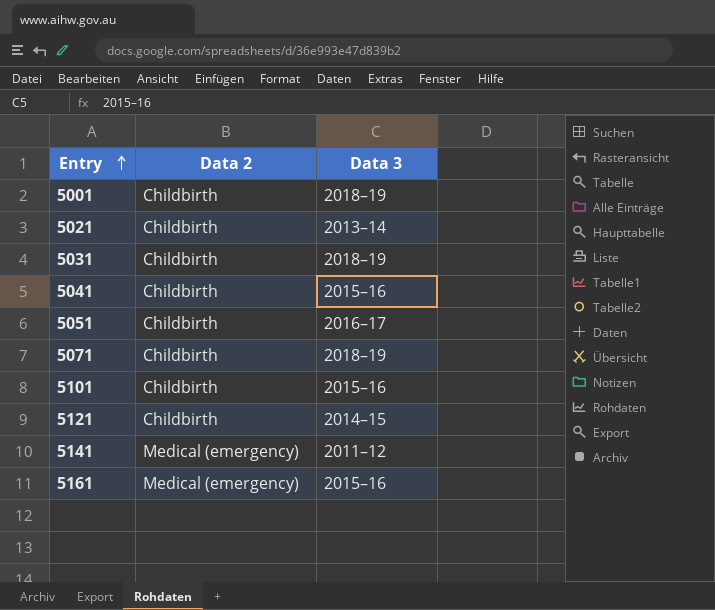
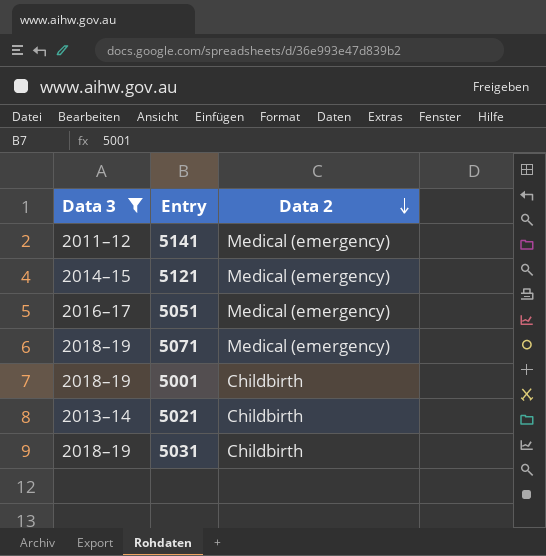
filter: none -> Data 3 != 2015–16
row order: Entry ascending -> Data 2 descending
column Data 3 | position: 3 -> 1
5121 | Data 2: Childbirth -> Medical (emergency)
5051 | Data 2: Childbirth -> Medical (emergency)
5071 | Data 2: Childbirth -> Medical (emergency)

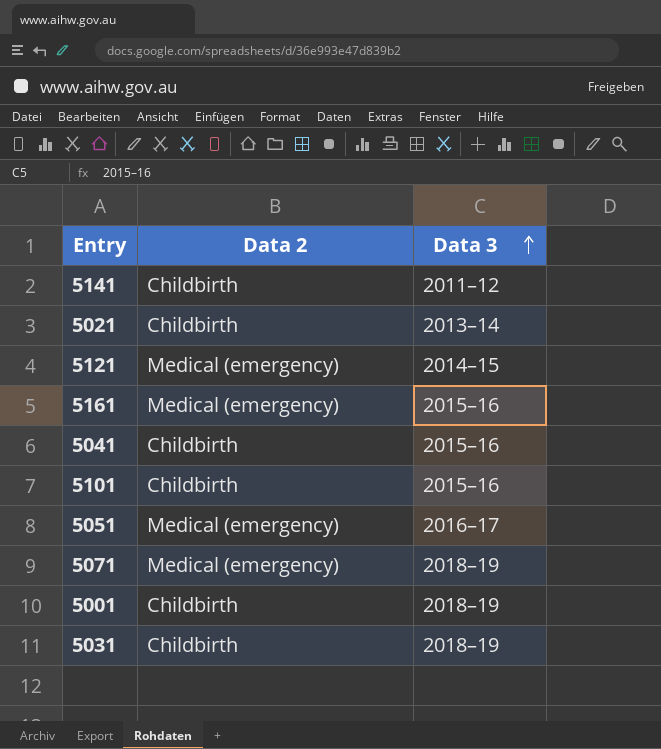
filter: Data 3 != 2015–16 -> none
row order: Data 2 descending -> Data 3 ascending
column Data 3 | position: 1 -> 3
5141 | Data 2: Medical (emergency) -> Childbirth

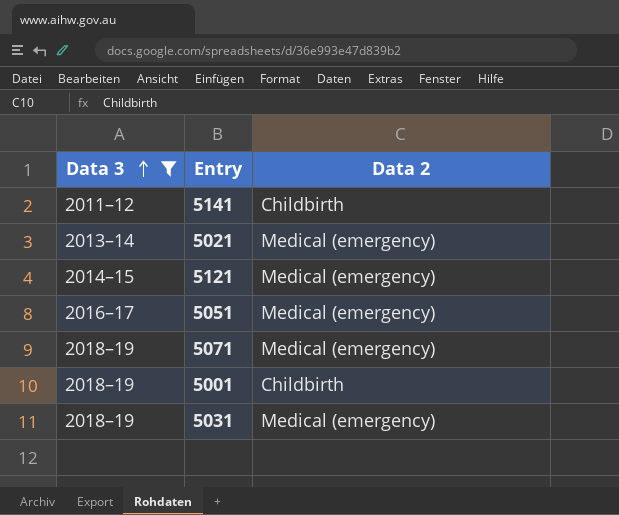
filter: none -> Data 3 != 2015–16
column Data 3 | position: 3 -> 1
5021 | Data 2: Childbirth -> Medical (emergency)
5031 | Data 2: Childbirth -> Medical (emergency)

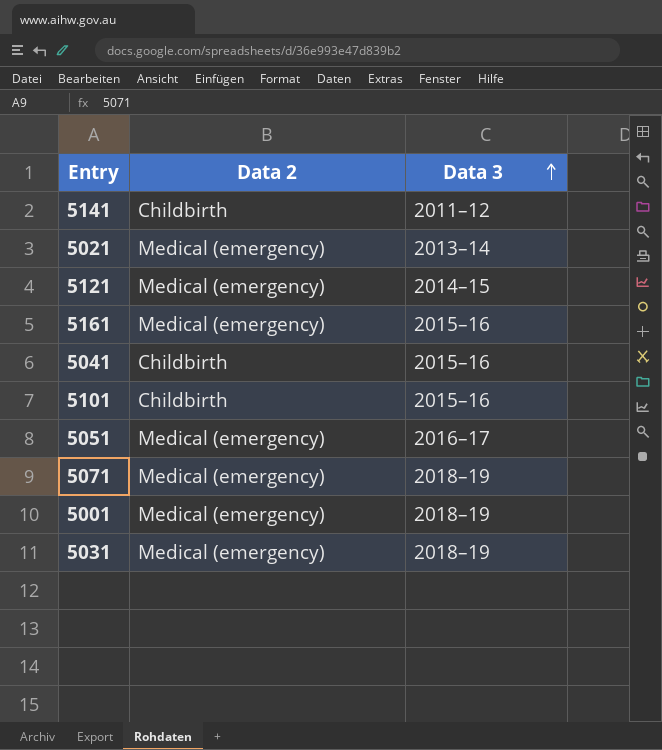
filter: Data 3 != 2015–16 -> none
column Data 3 | position: 1 -> 3
5001 | Data 2: Childbirth -> Medical (emergency)

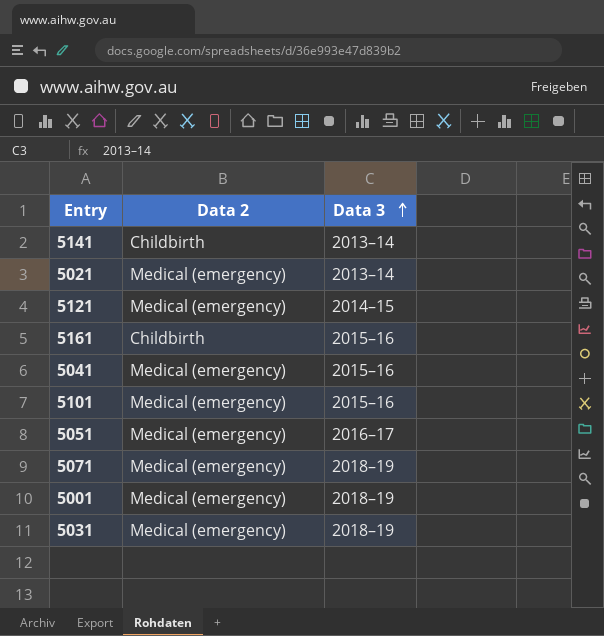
5141 | Data 3: 2011–12 -> 2013–14
5161 | Data 2: Medical (emergency) -> Childbirth
5041 | Data 2: Childbirth -> Medical (emergency)
5101 | Data 2: Childbirth -> Medical (emergency)

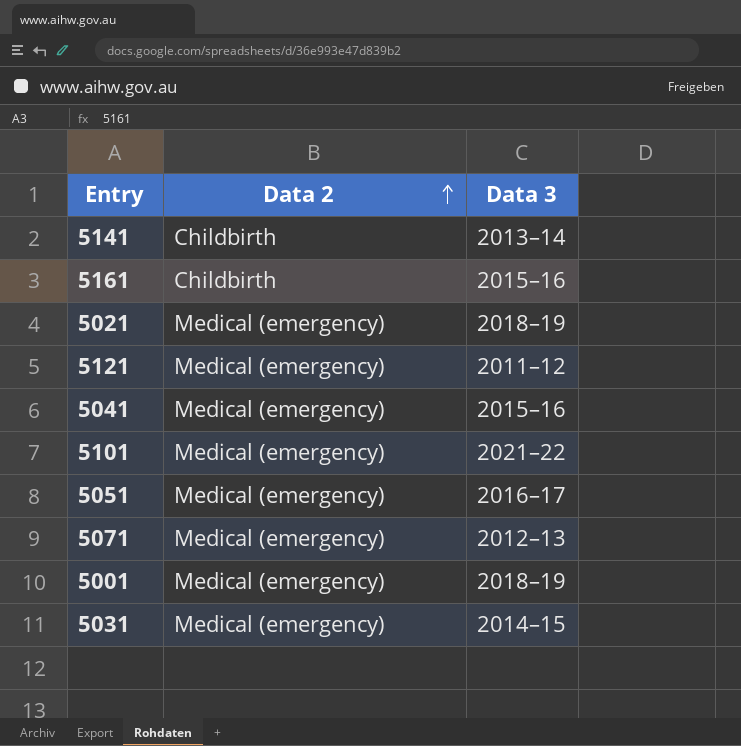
row order: Data 3 ascending -> Data 2 ascending
5021 | Data 3: 2013–14 -> 2018–19
5121 | Data 3: 2014–15 -> 2011–12
5101 | Data 3: 2015–16 -> 2021–22
5071 | Data 3: 2018–19 -> 2012–13
5031 | Data 3: 2018–19 -> 2014–15

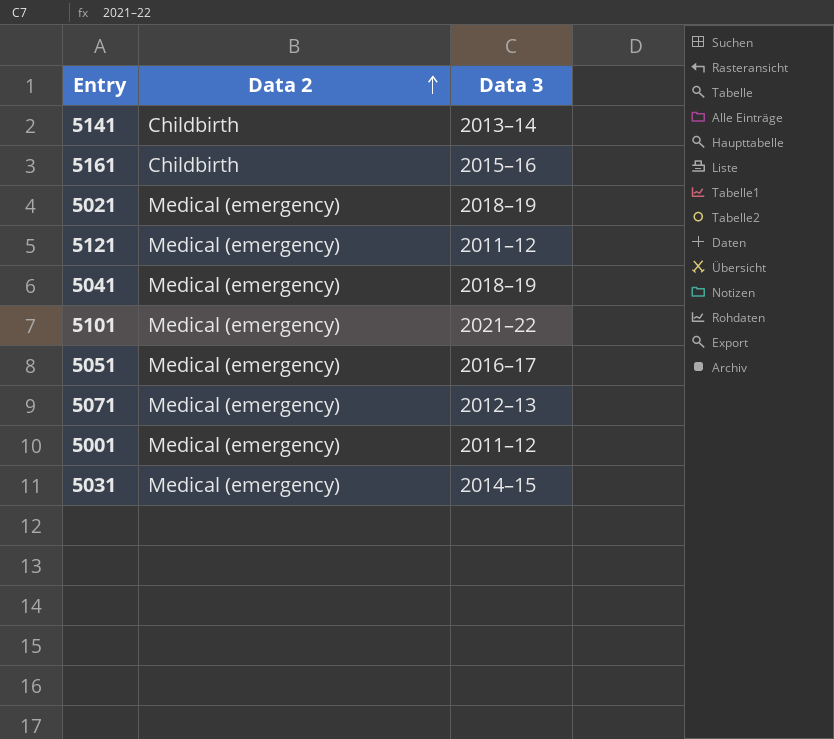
5041 | Data 3: 2015–16 -> 2018–19
5001 | Data 3: 2018–19 -> 2011–12

